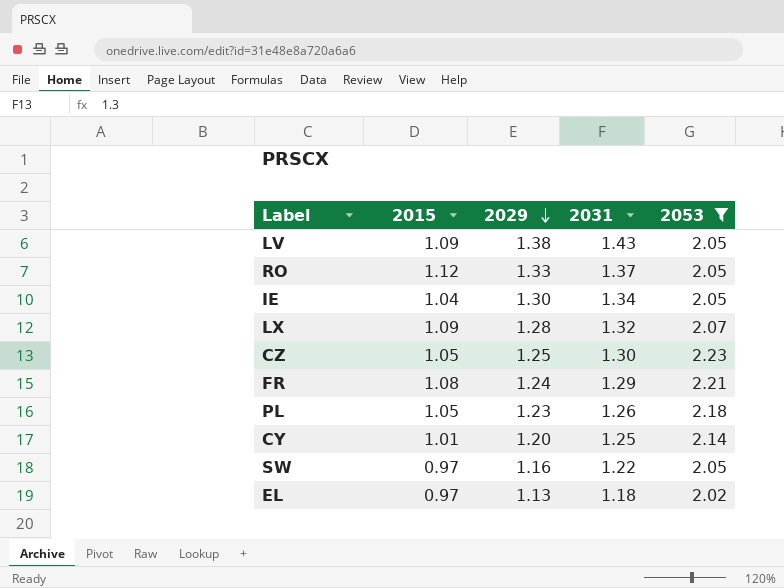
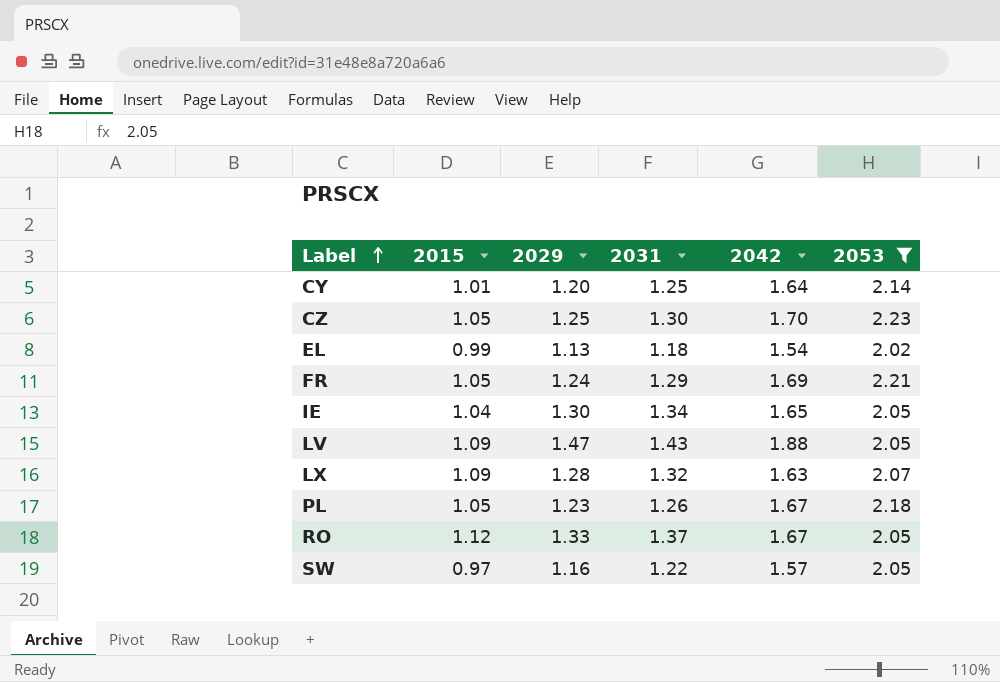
row order: 2029 descending -> Label ascending
column 2042 | position: none -> 5
EL | 2015: 0.97 -> 0.99
FR | 2015: 1.08 -> 1.05
LV | 2029: 1.38 -> 1.47

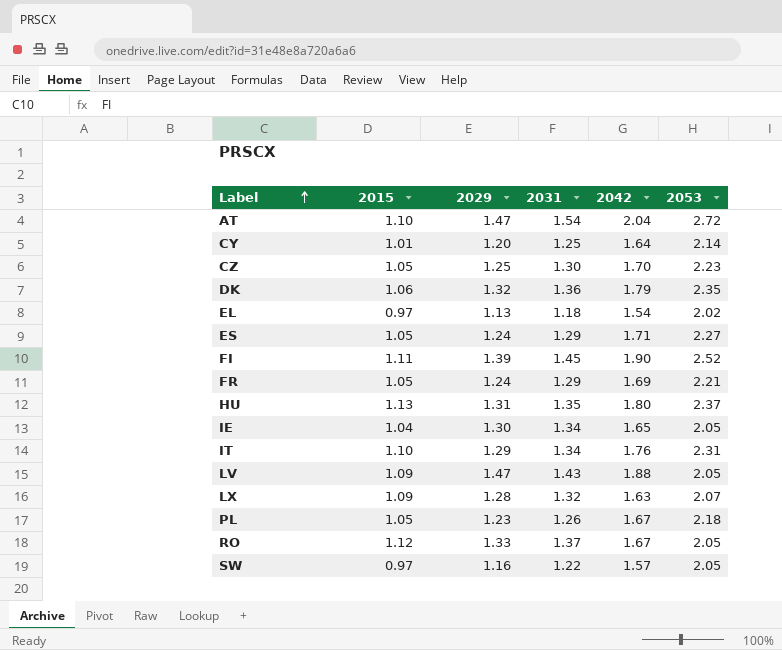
filter: 2053 <= 2.23 -> none
EL | 2015: 0.99 -> 0.97

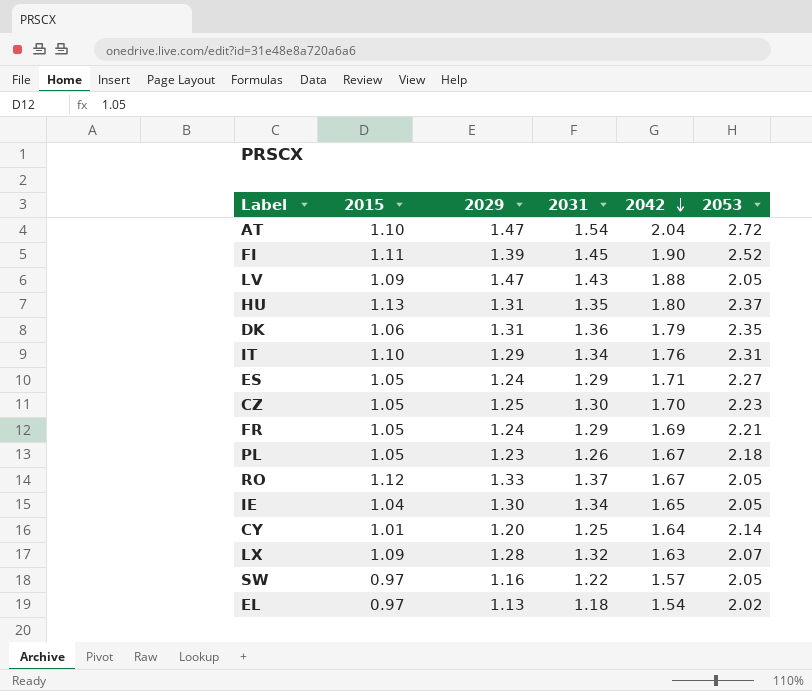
row order: Label ascending -> 2042 descending
DK | 2029: 1.32 -> 1.31

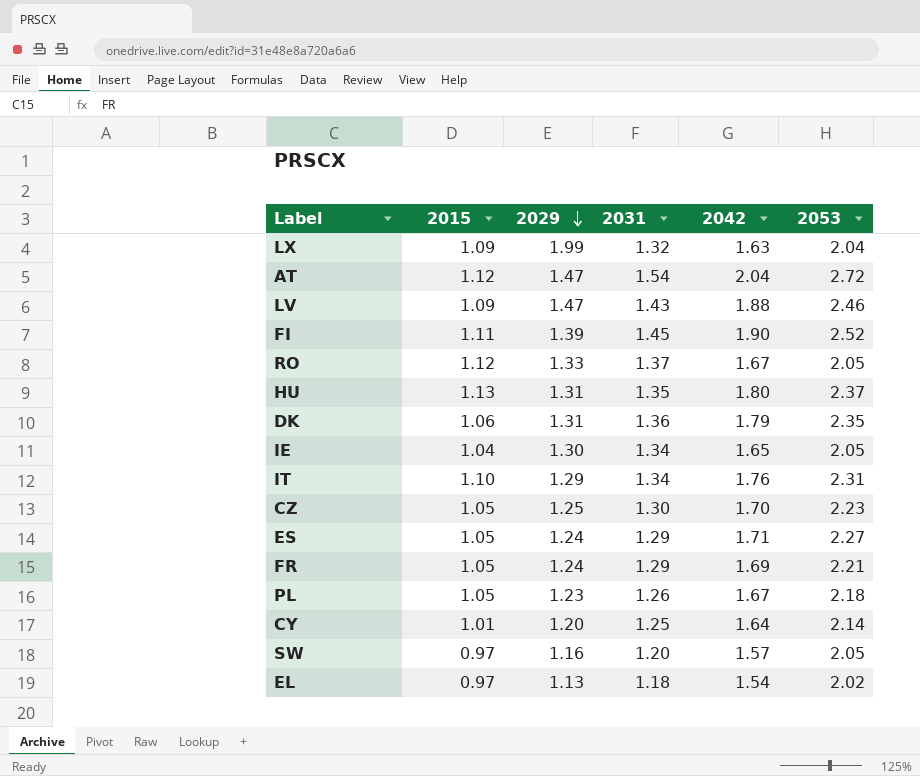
row order: 2042 descending -> 2029 descending
LX | 2029: 1.28 -> 1.99
LX | 2053: 2.07 -> 2.04
AT | 2015: 1.10 -> 1.12
LV | 2053: 2.05 -> 2.46
SW | 2031: 1.22 -> 1.20

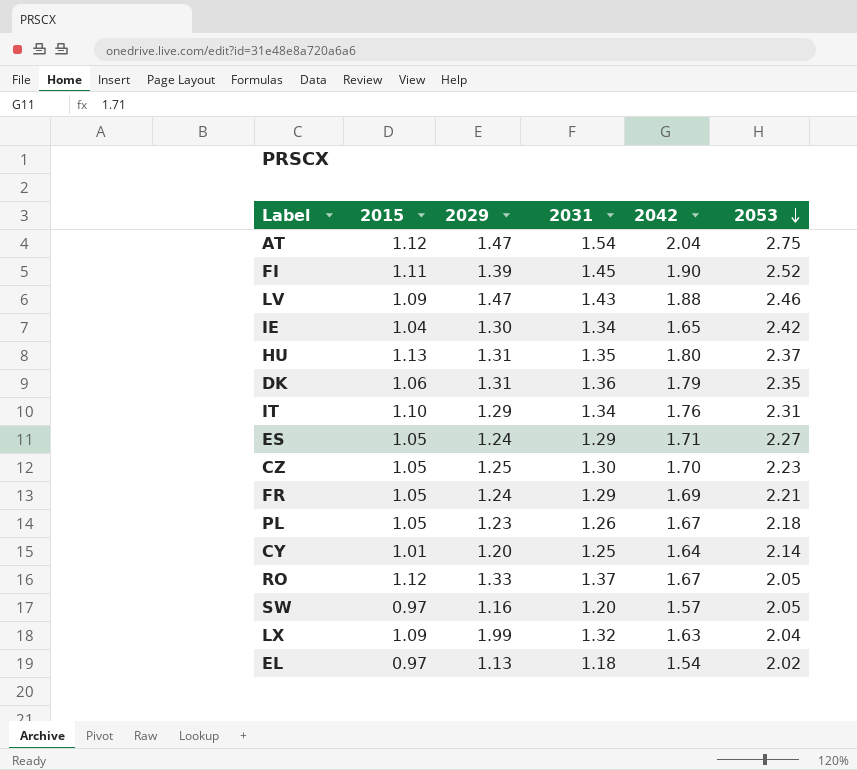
row order: 2029 descending -> 2053 descending
AT | 2053: 2.72 -> 2.75
IE | 2053: 2.05 -> 2.42

